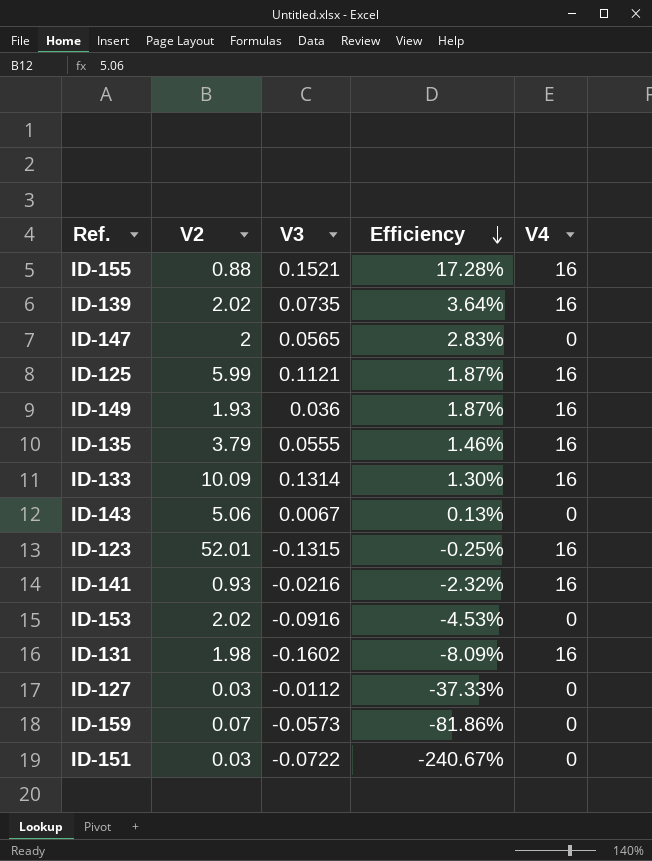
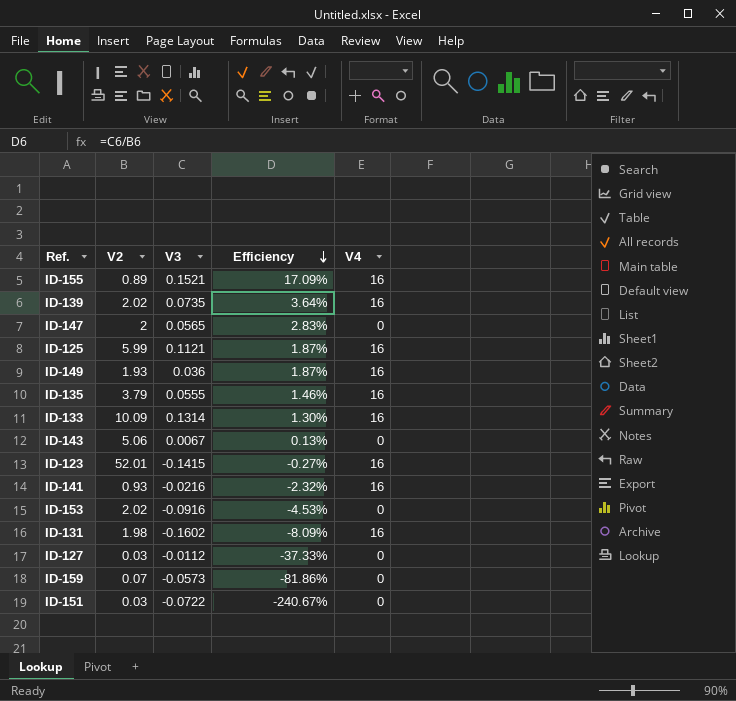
ID-155 | V2: 0.88 -> 0.89
ID-155 | Efficiency: 17.28% -> 17.09%
ID-123 | V3: -0.1315 -> -0.1415
ID-123 | Efficiency: -0.25% -> -0.27%

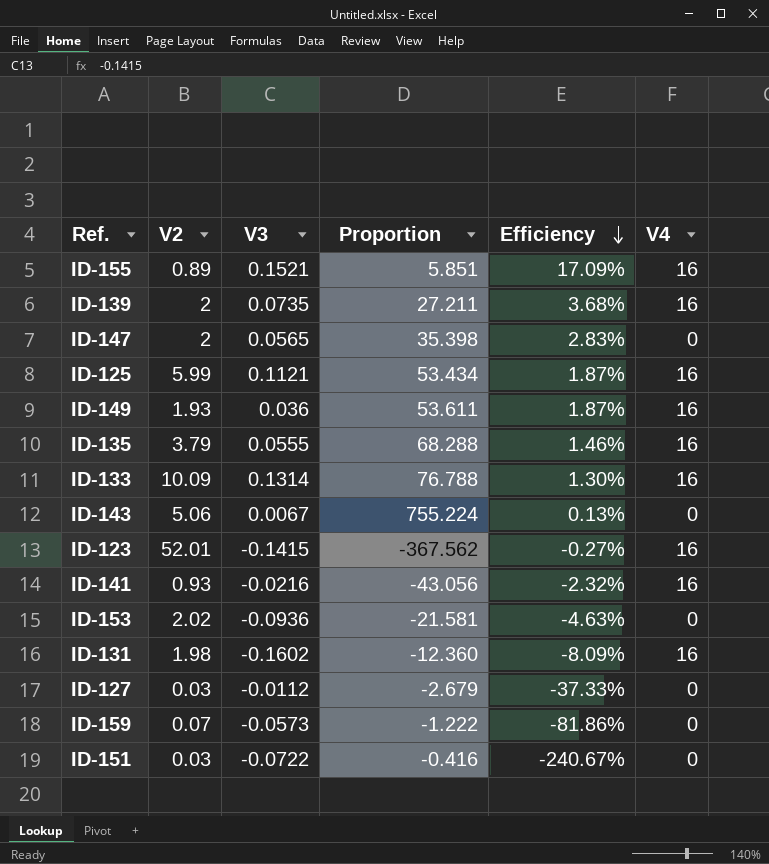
column Proportion | formula: none -> [V2] / [V3]
ID-139 | V2: 2.02 -> 2
ID-139 | Efficiency: 3.64% -> 3.68%
ID-153 | V3: -0.0916 -> -0.0936
ID-153 | Efficiency: -4.53% -> -4.63%

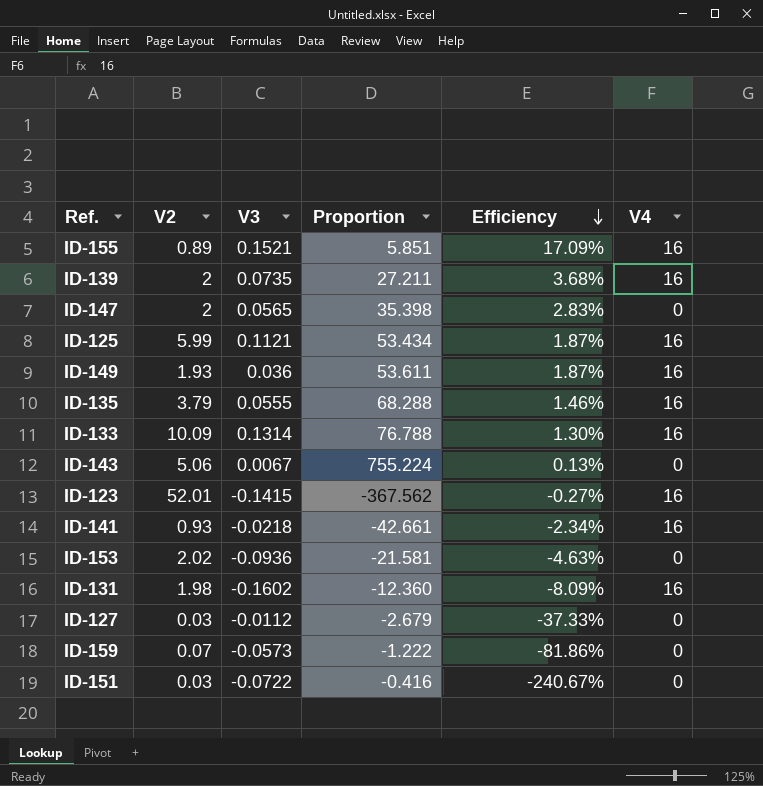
ID-141 | V3: -0.0216 -> -0.0218
ID-141 | Proportion: -43.056 -> -42.661
ID-141 | Efficiency: -2.32% -> -2.34%

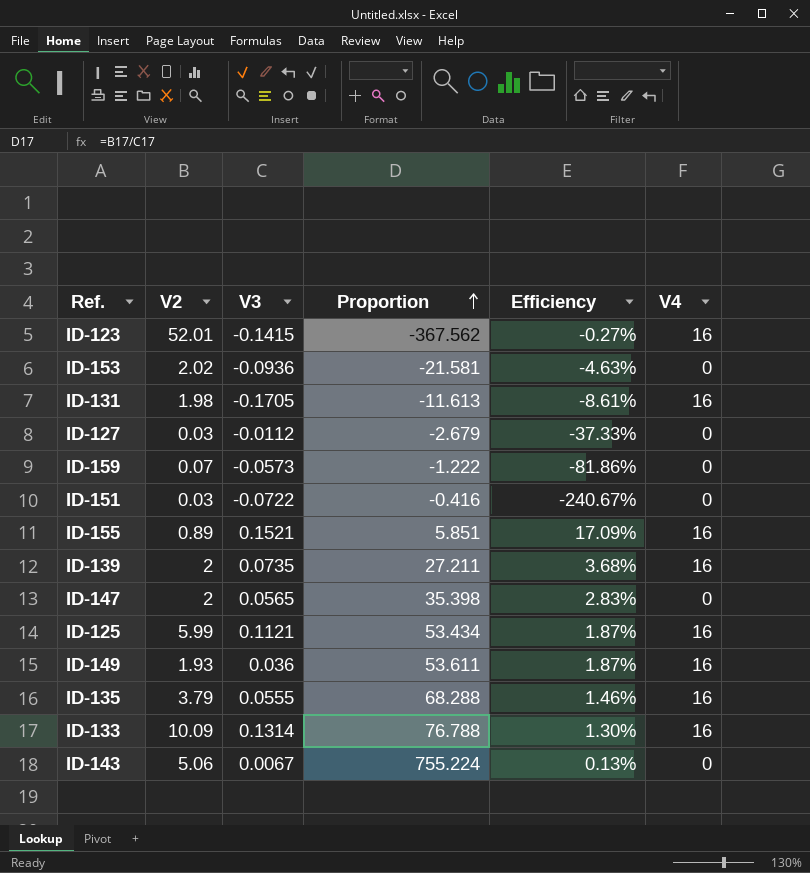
row order: Efficiency descending -> Proportion ascending
row ID-141: 0.93 | -0.0218 | -42.661 | -2.34% | 16 -> none
ID-131 | V3: -0.1602 -> -0.1705
ID-131 | Proportion: -12.360 -> -11.613
ID-131 | Efficiency: -8.09% -> -8.61%

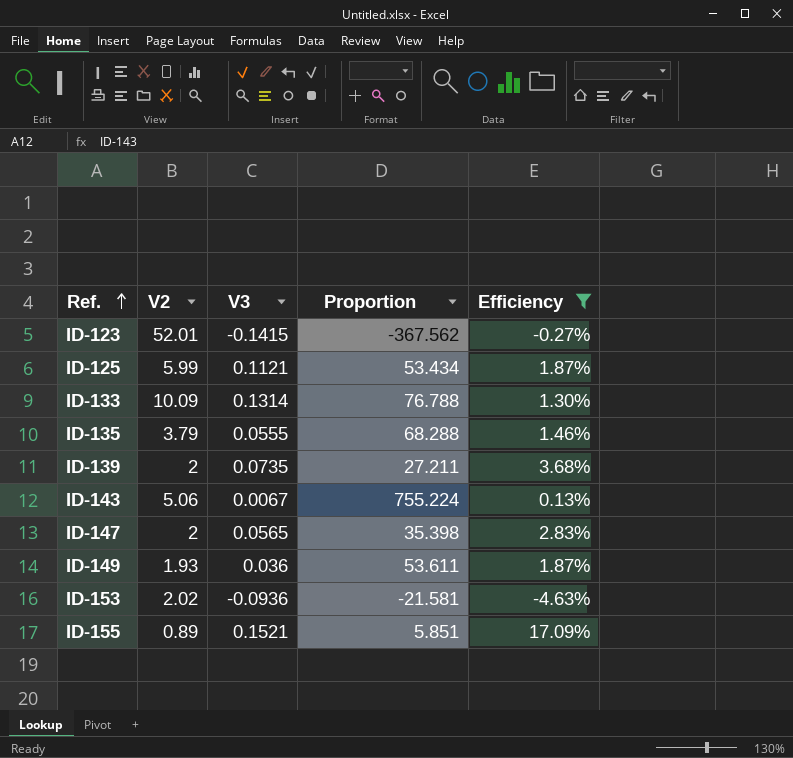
filter: none -> Efficiency >= -4.63%
row order: Proportion ascending -> Ref. ascending
column V4 | position: 6 -> none

